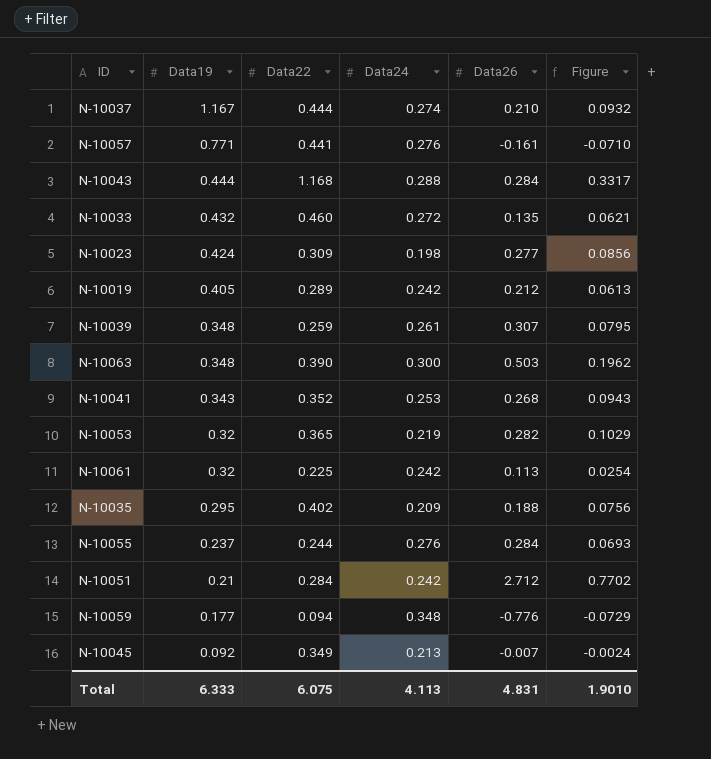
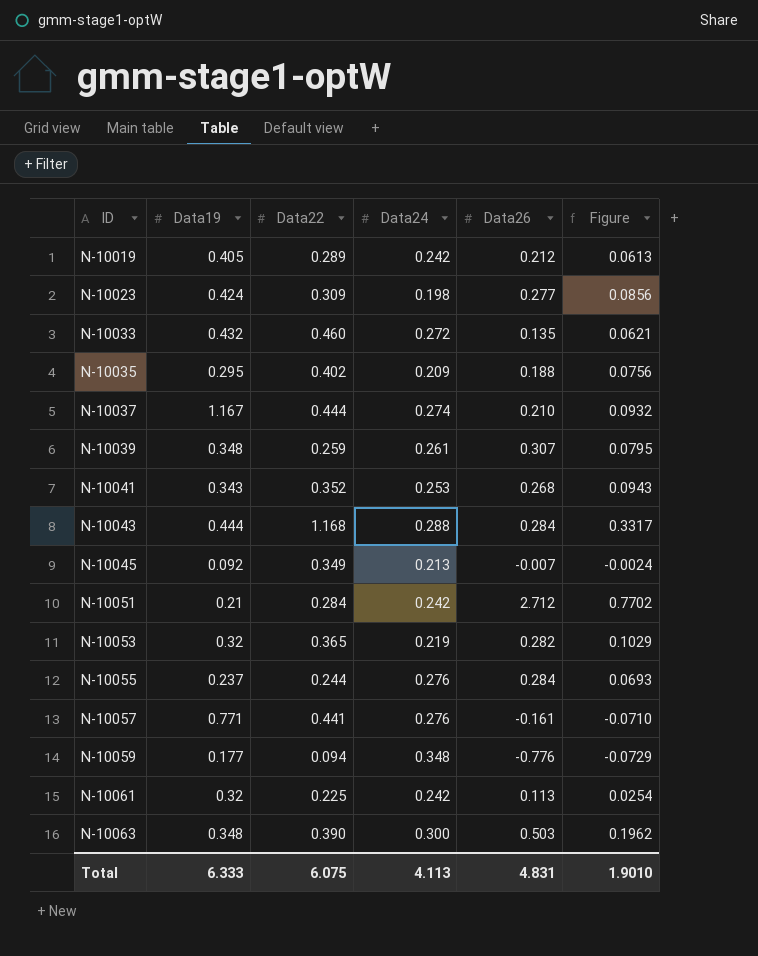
row order: Data19 descending -> ID ascending

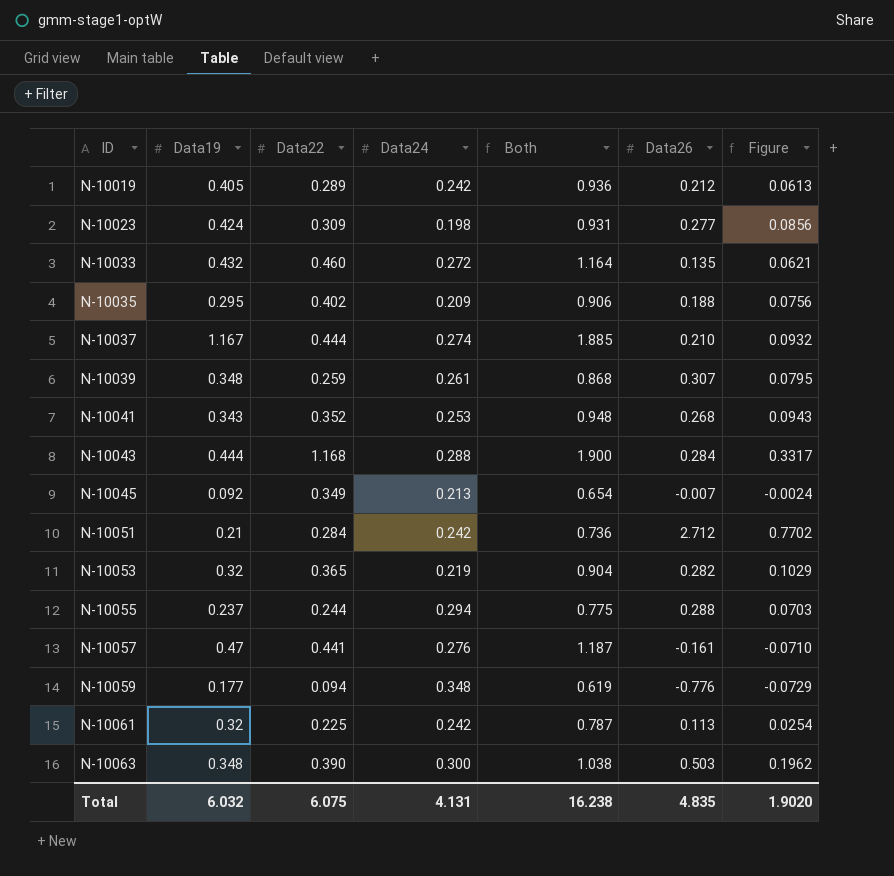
column Both | formula: none -> [Data19] + [Data22] + [Data24]
N-10055 | Data24: 0.276 -> 0.294
N-10055 | Data26: 0.284 -> 0.288
N-10055 | Figure: 0.0693 -> 0.0703
N-10057 | Data19: 0.771 -> 0.47
Total | Data19: 6.333 -> 6.032
Total | Data24: 4.113 -> 4.131
Total | Data26: 4.831 -> 4.835
Total | Figure: 1.9010 -> 1.9020

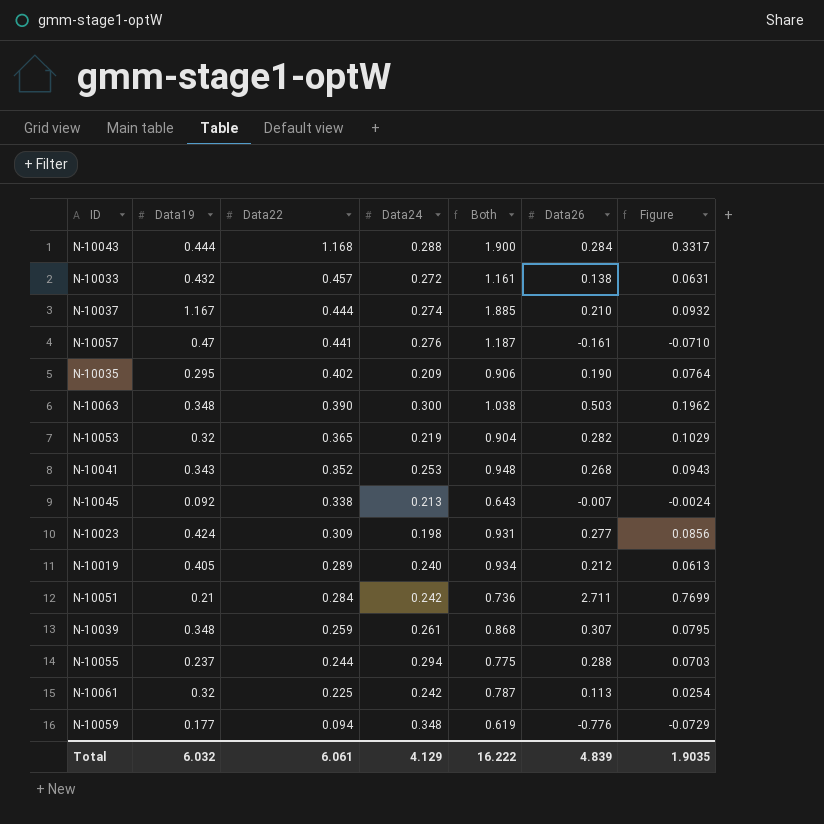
row order: ID ascending -> Data22 descending
N-10033 | Data22: 0.460 -> 0.457
N-10033 | Both: 1.164 -> 1.161
N-10033 | Data26: 0.135 -> 0.138
N-10033 | Figure: 0.0621 -> 0.0631
N-10035 | Data26: 0.188 -> 0.190
N-10035 | Figure: 0.0756 -> 0.0764
N-10045 | Data22: 0.349 -> 0.338
N-10045 | Both: 0.654 -> 0.643
N-10019 | Data24: 0.242 -> 0.240
N-10019 | Both: 0.936 -> 0.934
N-10051 | Data26: 2.712 -> 2.711
N-10051 | Figure: 0.7702 -> 0.7699
Total | Data22: 6.075 -> 6.061
Total | Data24: 4.131 -> 4.129
Total | Both: 16.238 -> 16.222
Total | Data26: 4.835 -> 4.839
Total | Figure: 1.9020 -> 1.9035

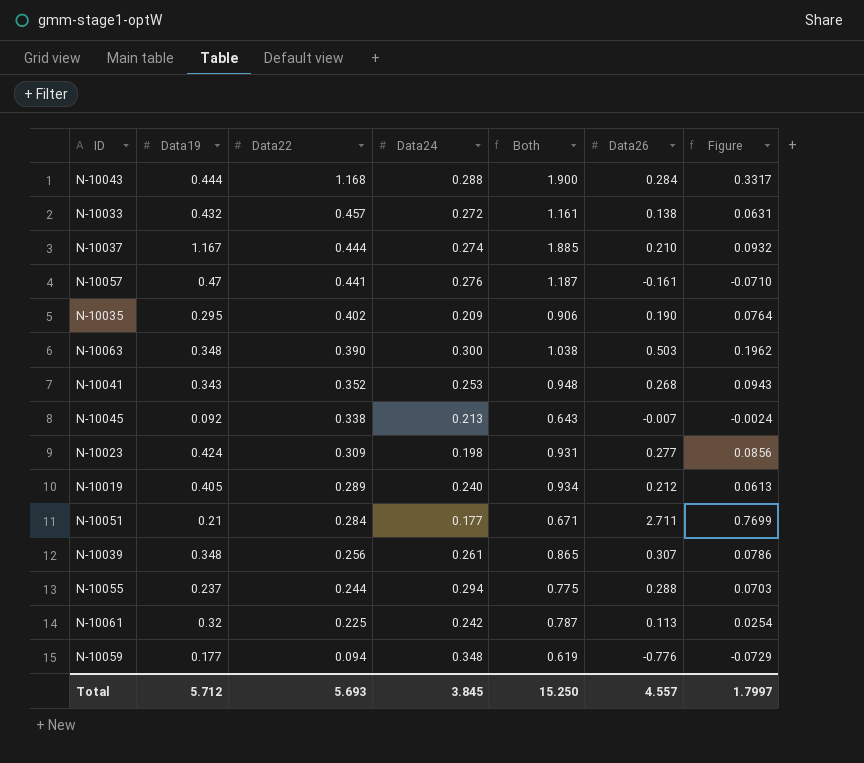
row N-10053: 0.32 | 0.365 | 0.219 | 0.904 | 0.282 | 0.1029 -> none
N-10051 | Data24: 0.242 -> 0.177
N-10051 | Both: 0.736 -> 0.671
N-10039 | Data22: 0.259 -> 0.256
N-10039 | Both: 0.868 -> 0.865
N-10039 | Figure: 0.0795 -> 0.0786
Total | Data19: 6.032 -> 5.712
Total | Data22: 6.061 -> 5.693
Total | Data24: 4.129 -> 3.845
Total | Both: 16.222 -> 15.250
Total | Data26: 4.839 -> 4.557
Total | Figure: 1.9035 -> 1.7997

